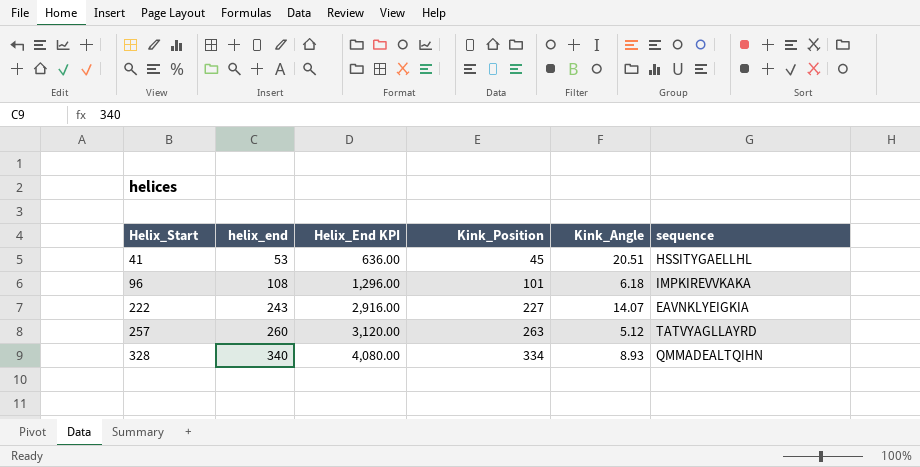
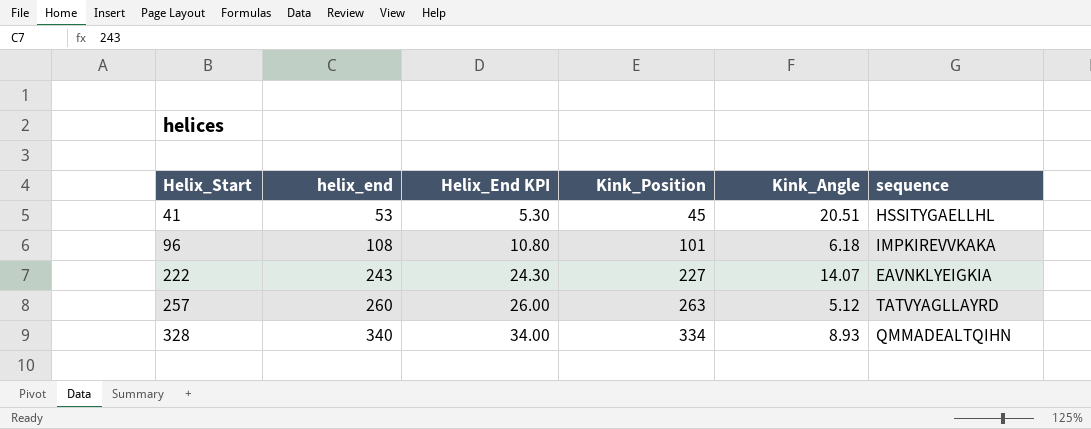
column Helix_End KPI | formula: [helix_end] * 12 -> [helix_end] * 0.1

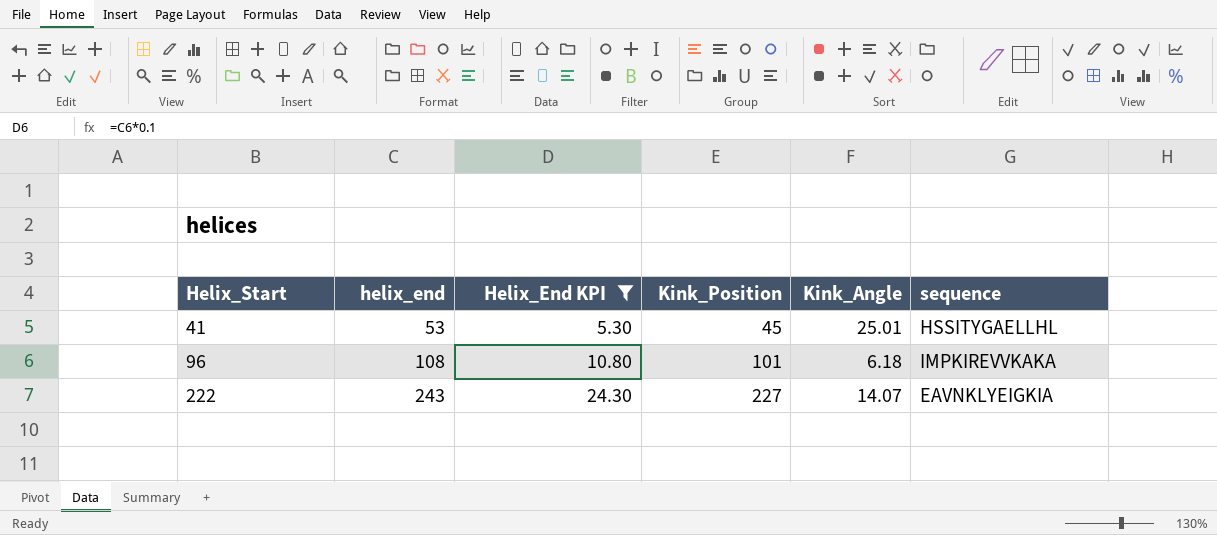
filter: none -> Helix_End KPI <= 24.30
41 | Kink_Angle: 20.51 -> 25.01

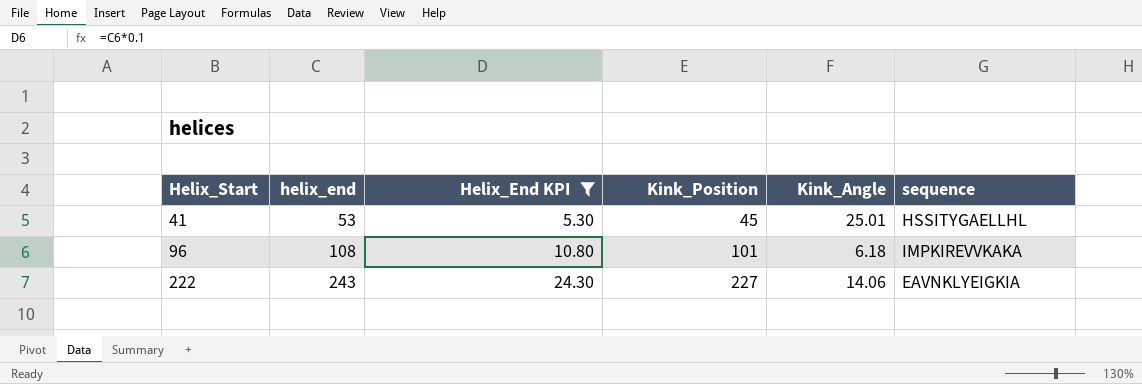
222 | Kink_Angle: 14.07 -> 14.06

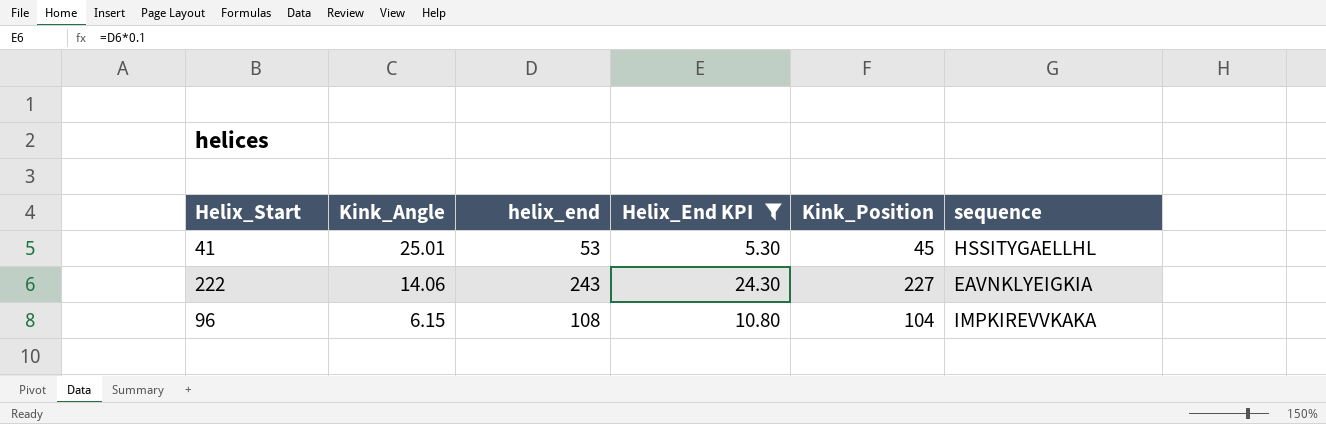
row order: Helix_Start ascending -> Kink_Angle descending
column Kink_Angle | position: 5 -> 2
96 | Kink_Angle: 6.18 -> 6.15
96 | Kink_Position: 101 -> 104

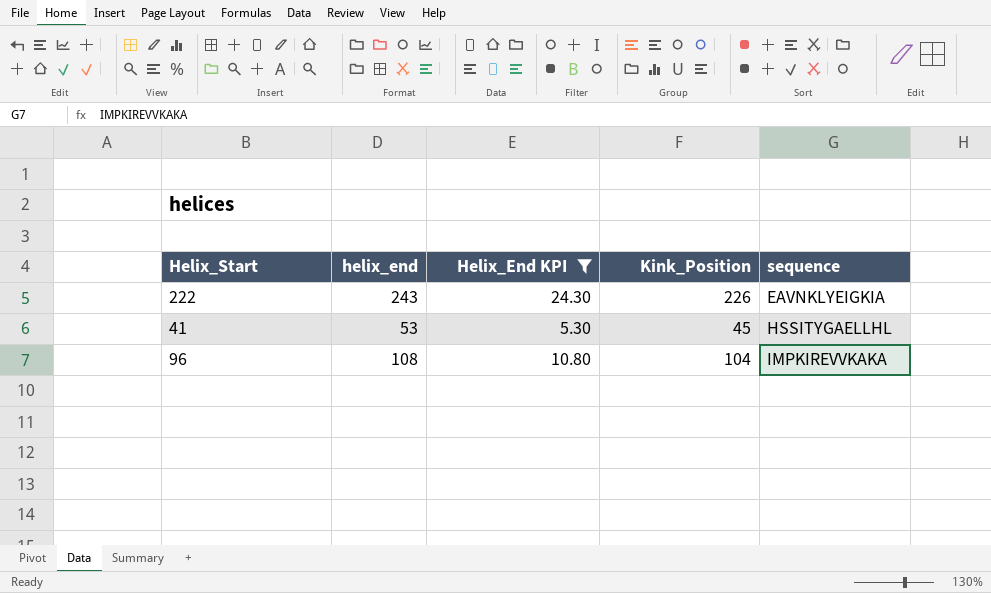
row order: Kink_Angle descending -> sequence ascending
column Kink_Angle | position: 2 -> none
222 | Kink_Position: 227 -> 226

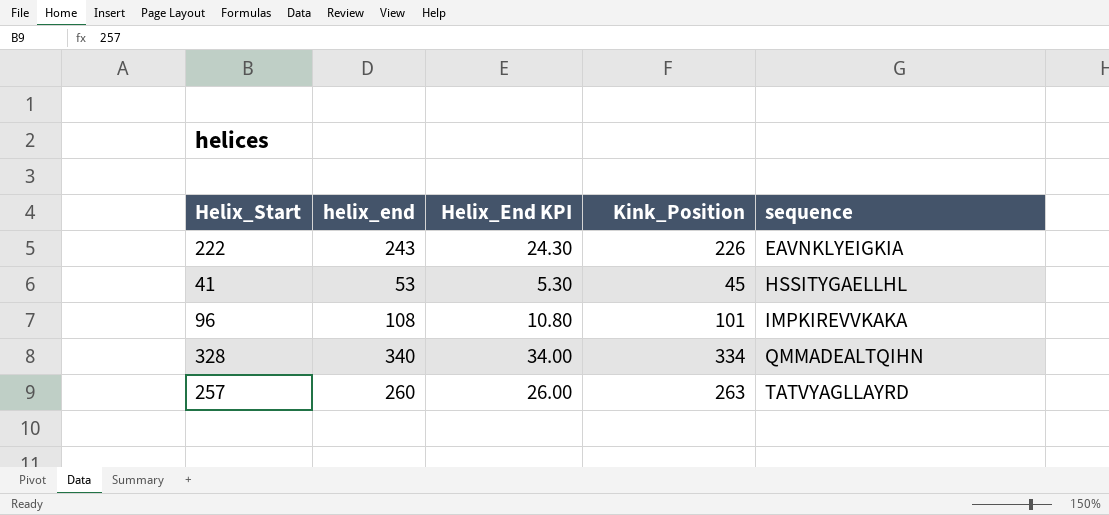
filter: Helix_End KPI <= 24.30 -> none
96 | Kink_Position: 104 -> 101

